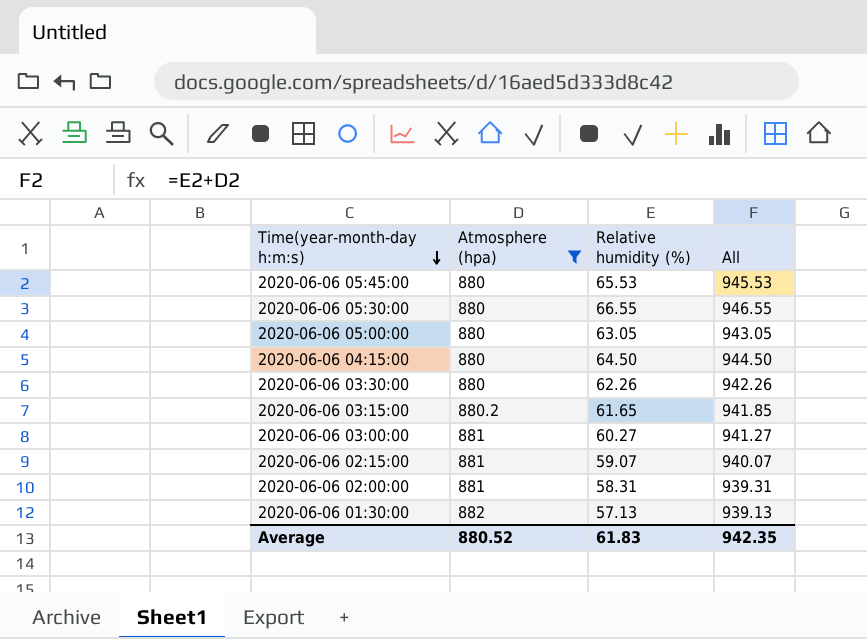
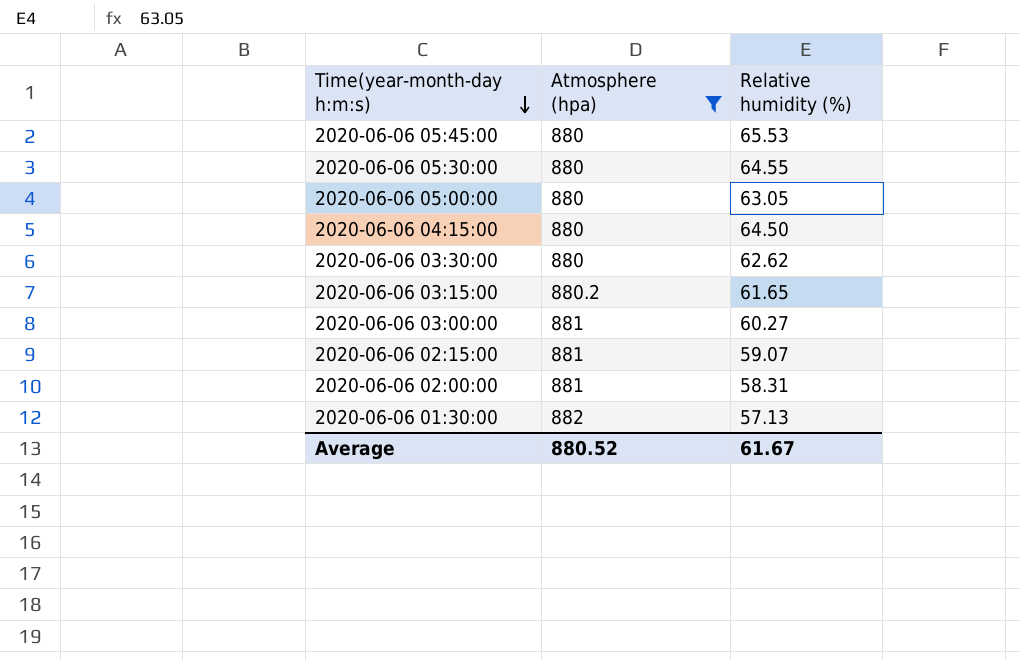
column All | formula: [Atmosphere (hpa)] + [Relative humidity (%)] -> none
2020-06-06 05:30:00 | Relative humidity (%): 66.55 -> 64.55
2020-06-06 03:30:00 | Relative humidity (%): 62.26 -> 62.62
Average | Relative humidity (%): 61.83 -> 61.67

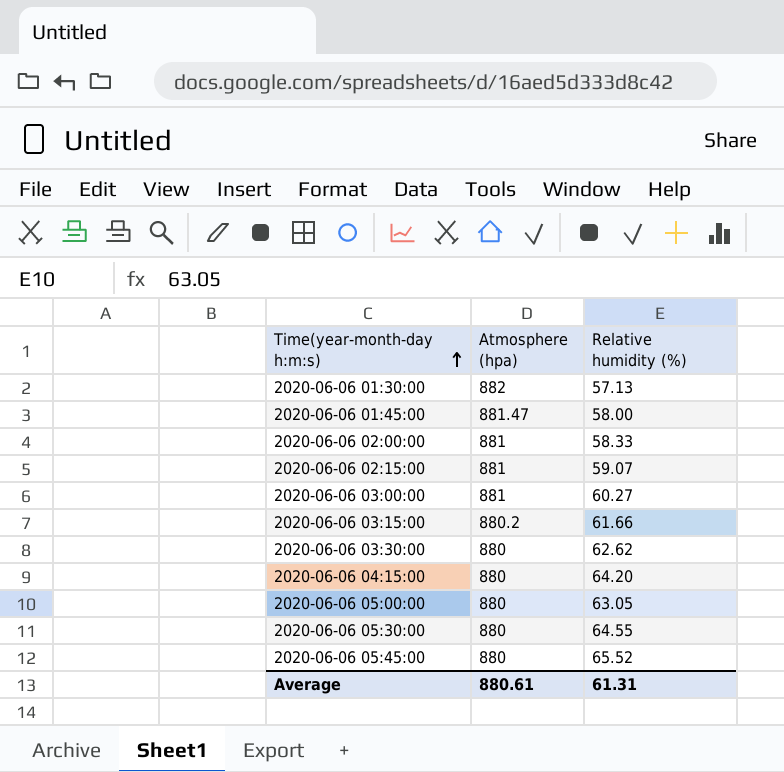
filter: Atmosphere (hpa) != 881.47 -> none
row order: Time(year-month-day h:m:s) descending -> Time(year-month-day h:m:s) ascending
2020-06-06 02:00:00 | Relative humidity (%): 58.31 -> 58.33
2020-06-06 03:15:00 | Relative humidity (%): 61.65 -> 61.66
2020-06-06 04:15:00 | Relative humidity (%): 64.50 -> 64.20
2020-06-06 05:45:00 | Relative humidity (%): 65.53 -> 65.52
Average | Atmosphere (hpa): 880.52 -> 880.61
Average | Relative humidity (%): 61.67 -> 61.31

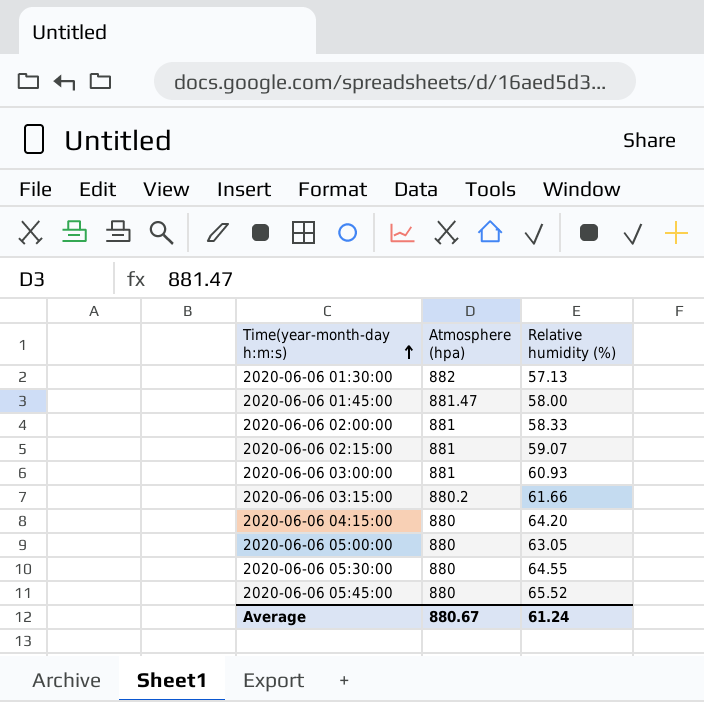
row 2020-06-06 03:30:00: 880 | 62.62 -> none
2020-06-06 03:00:00 | Relative humidity (%): 60.27 -> 60.93
Average | Atmosphere (hpa): 880.61 -> 880.67
Average | Relative humidity (%): 61.31 -> 61.24

